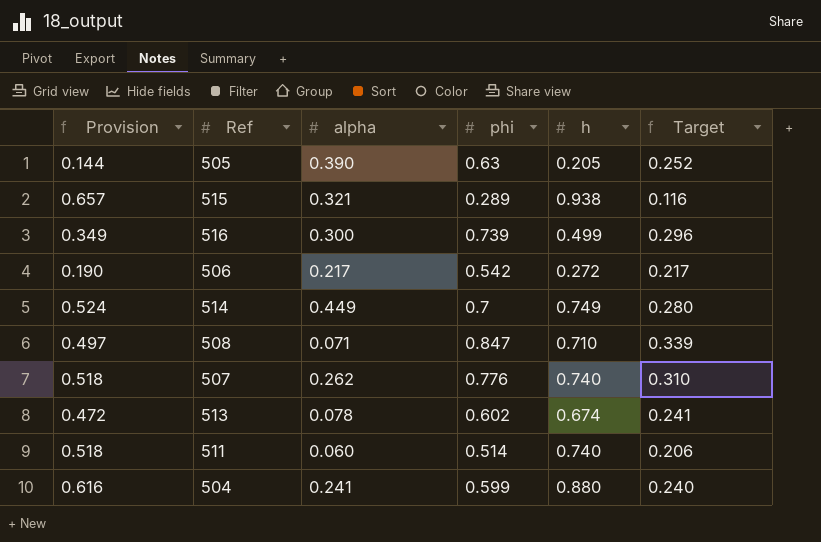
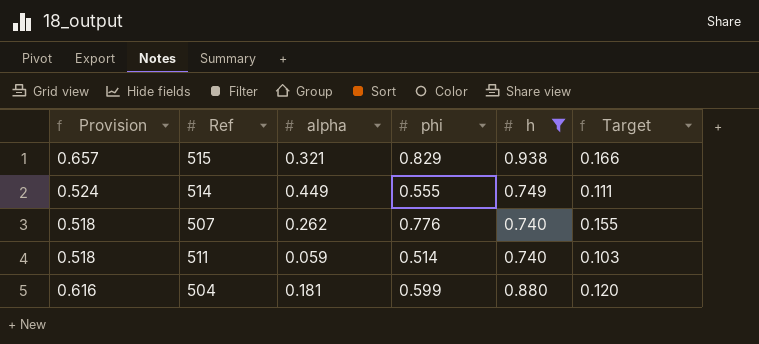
filter: none -> h >= 0.740
column Target | formula: [phi] * 0.4 -> [phi] * 0.2
515 | phi: 0.289 -> 0.829
514 | phi: 0.7 -> 0.555
511 | alpha: 0.060 -> 0.059
504 | alpha: 0.241 -> 0.181

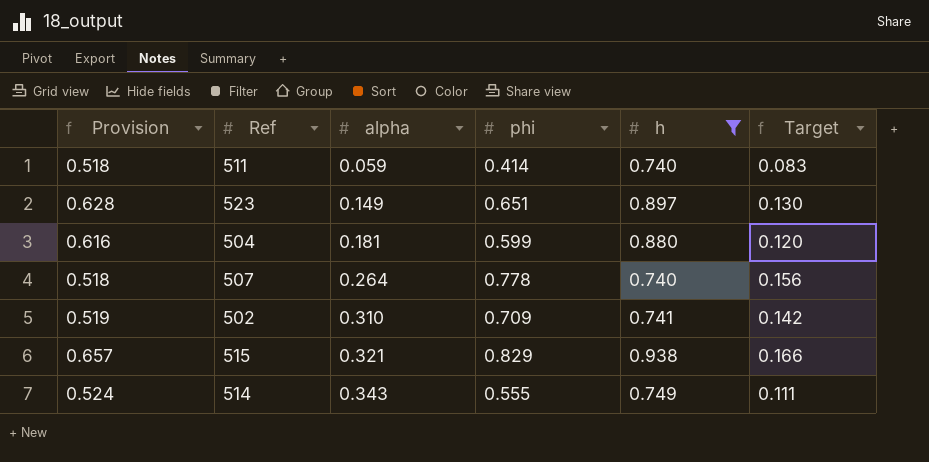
row order: none -> alpha ascending
511 | phi: 0.514 -> 0.414
511 | Target: 0.103 -> 0.083
row 523: none -> 0.628 | 0.149 | 0.651 | 0.897 | 0.130
507 | alpha: 0.262 -> 0.264
507 | phi: 0.776 -> 0.778
507 | Target: 0.155 -> 0.156
row 502: none -> 0.519 | 0.310 | 0.709 | 0.741 | 0.142
514 | alpha: 0.449 -> 0.343

